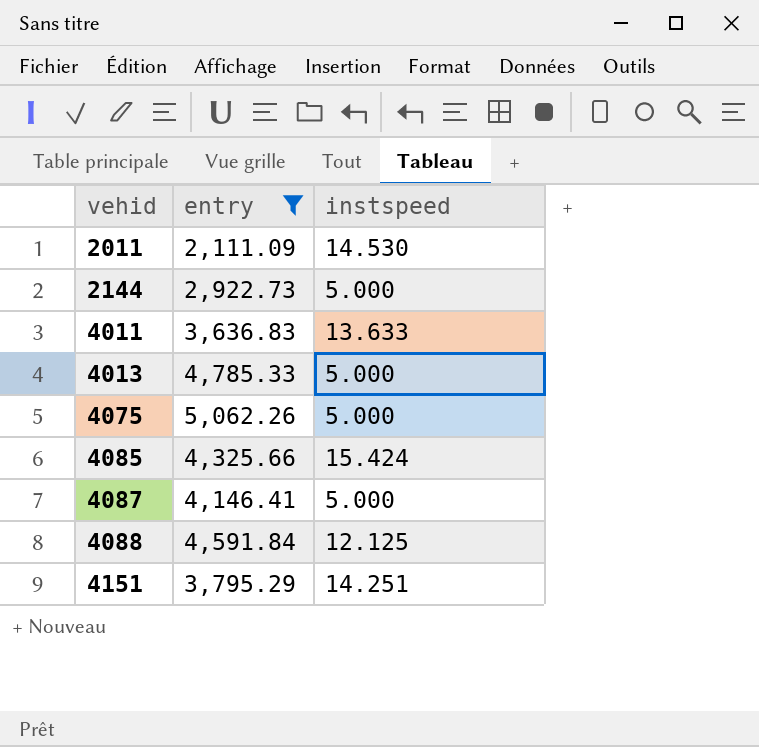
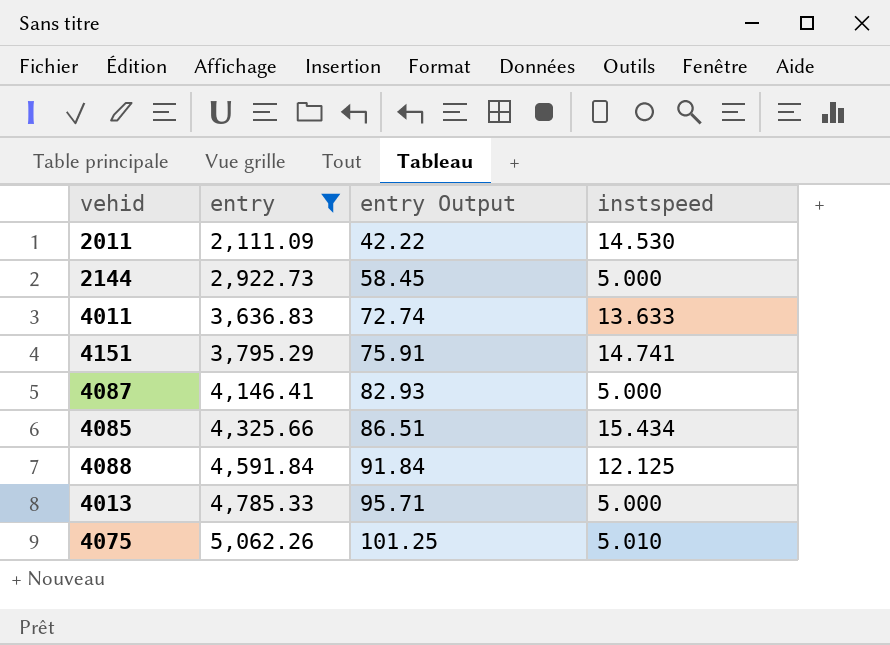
row order: vehid ascending -> entry ascending
column entry Output | formula: none -> [entry] * 0.02
4151 | instspeed: 14.251 -> 14.741
4085 | instspeed: 15.424 -> 15.434
4075 | instspeed: 5.000 -> 5.010

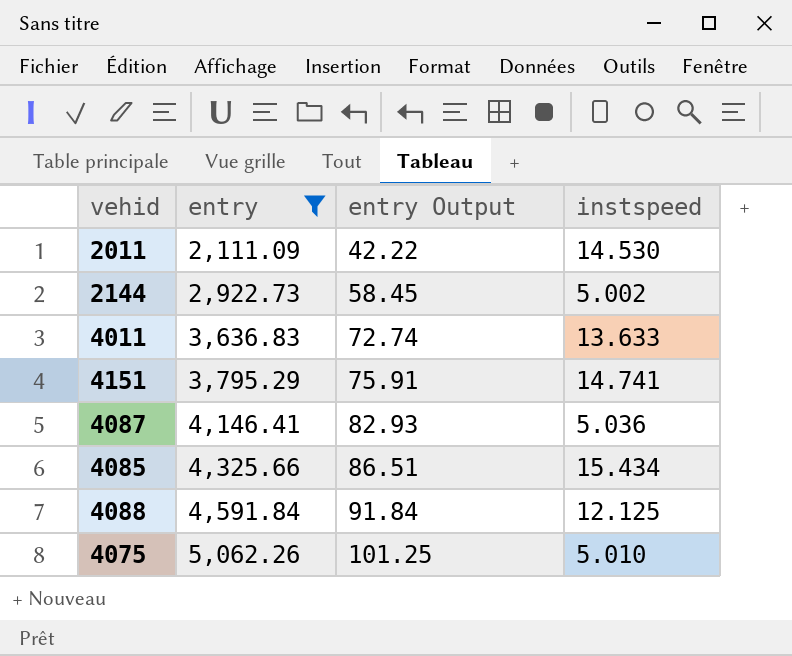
row 4013: 4,785.33 | 95.71 | 5.000 -> none
2144 | instspeed: 5.000 -> 5.002
4087 | instspeed: 5.000 -> 5.036

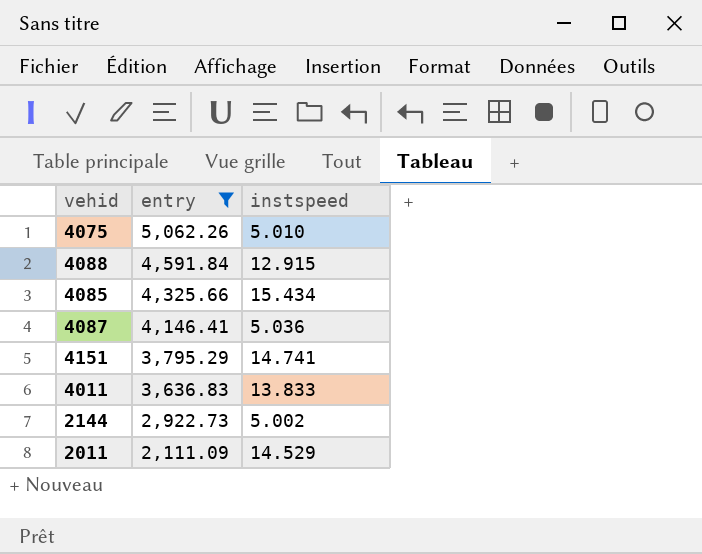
row order: entry ascending -> entry descending
column entry Output | formula: [entry] * 0.02 -> none
4088 | instspeed: 12.125 -> 12.915
4011 | instspeed: 13.633 -> 13.833
2011 | instspeed: 14.530 -> 14.529

